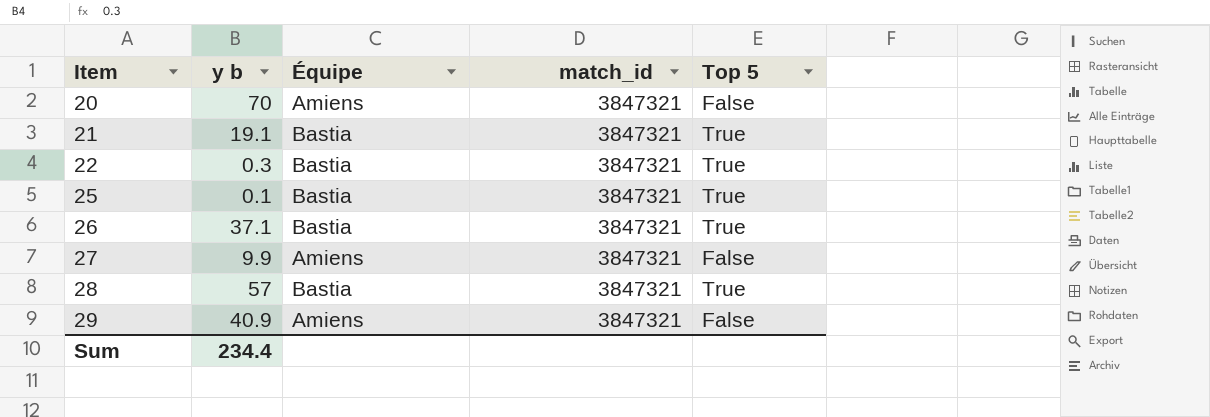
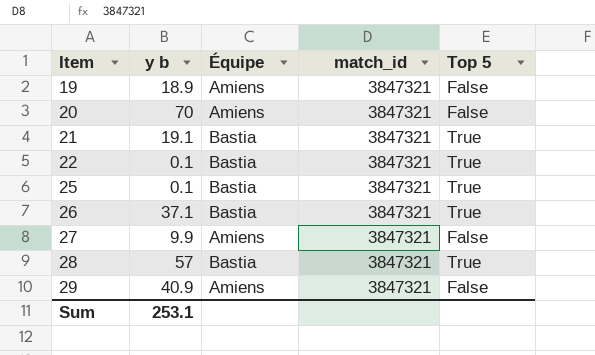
row 19: none -> 18.9 | Amiens | 3847321 | False
22 | y b: 0.3 -> 0.1
Sum | y b: 234.4 -> 253.1

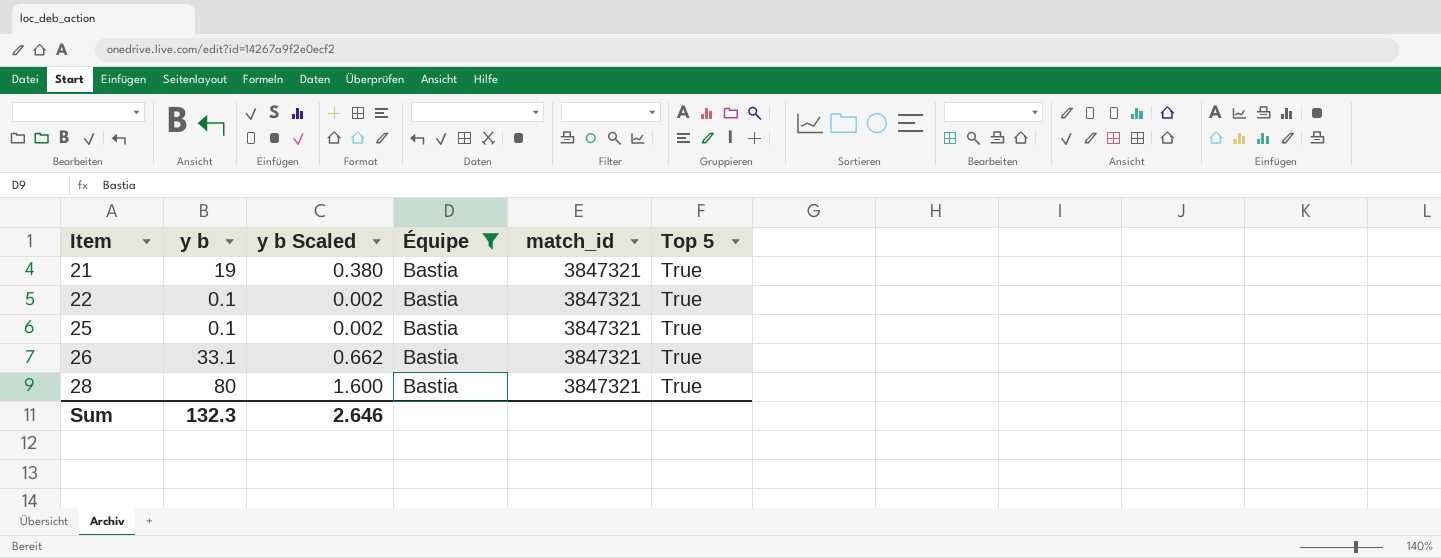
filter: none -> Équipe = Bastia
column y b Scaled | formula: none -> [y b] * 0.02
21 | y b: 19.1 -> 19
26 | y b: 37.1 -> 33.1
28 | y b: 57 -> 80
Sum | y b: 253.1 -> 132.3

